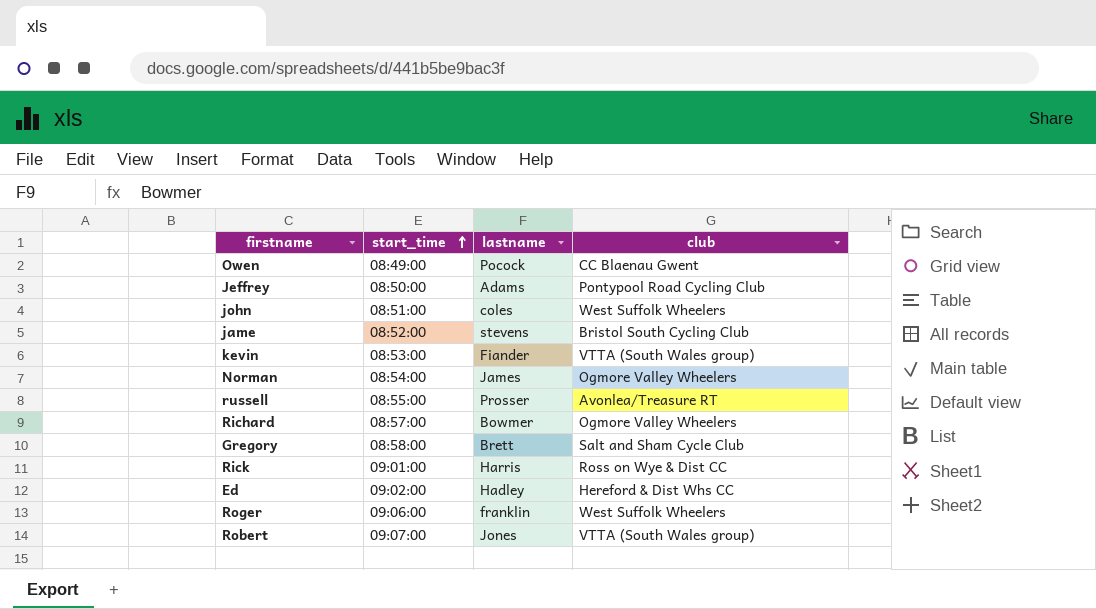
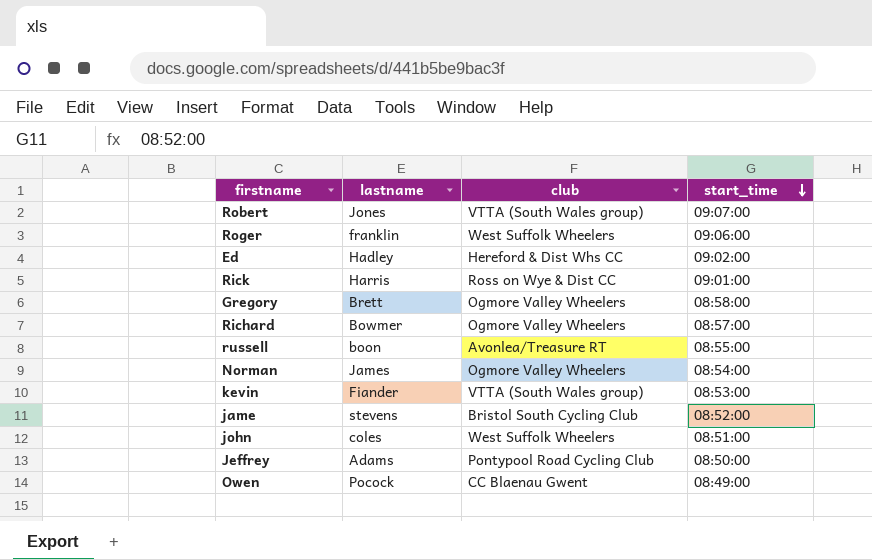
row order: start_time ascending -> start_time descending
column start_time | position: 2 -> 4
Gregory | club: Salt and Sham Cycle Club -> Ogmore Valley Wheelers
russell | lastname: Prosser -> boon

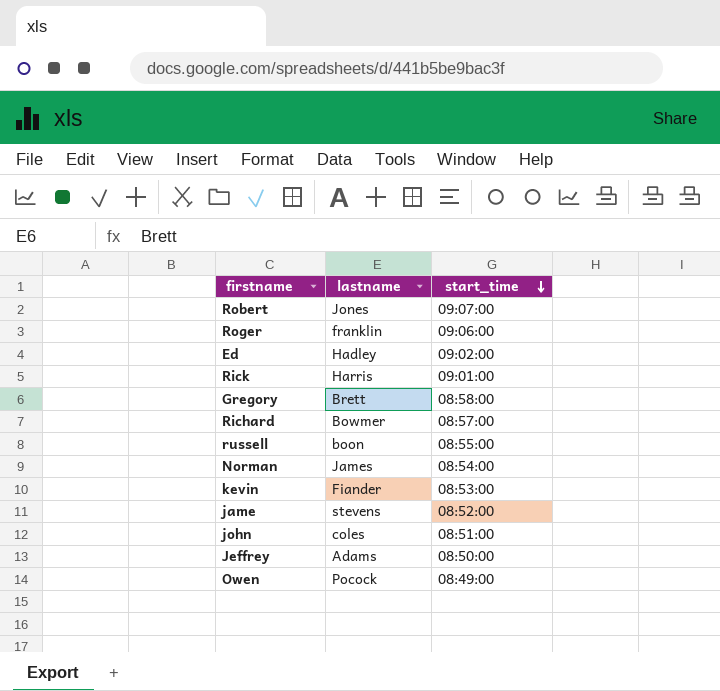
column club | position: 3 -> none

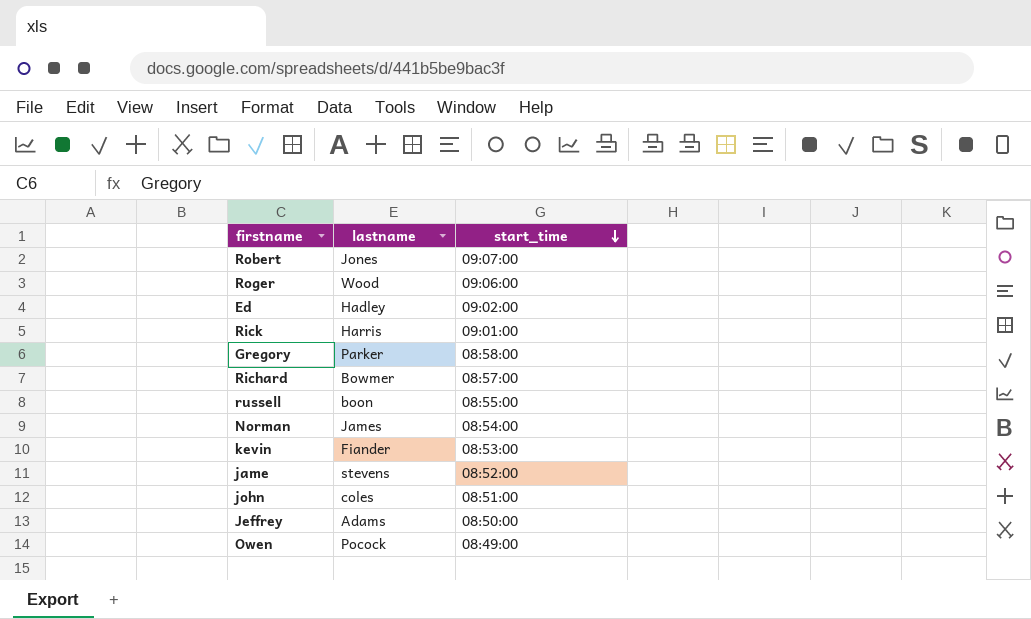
Roger | lastname: franklin -> Wood
Gregory | lastname: Brett -> Parker

